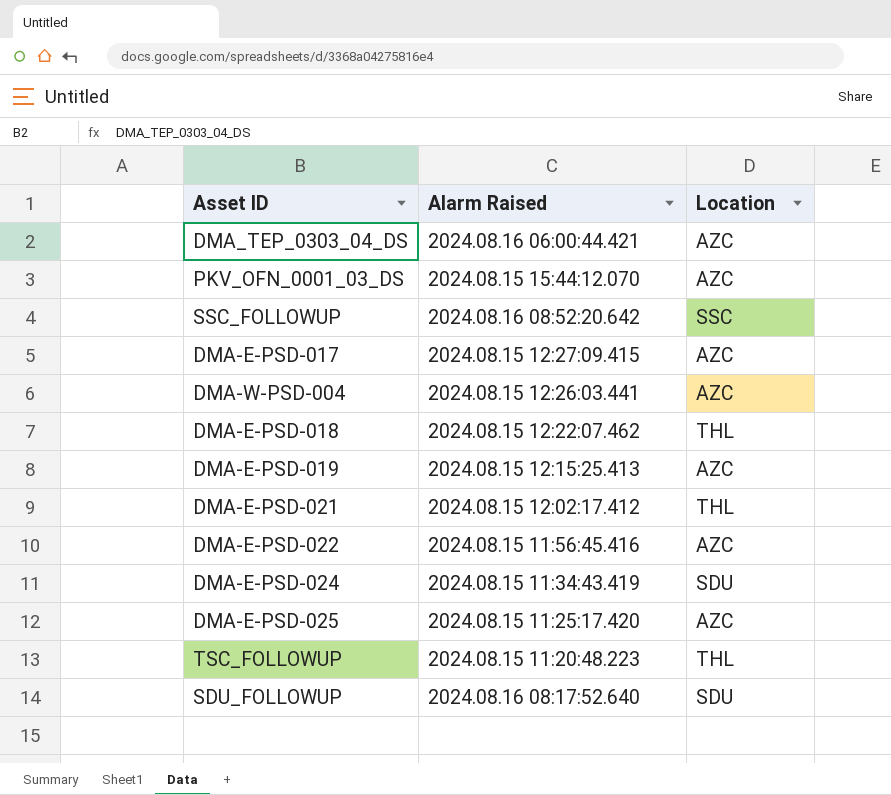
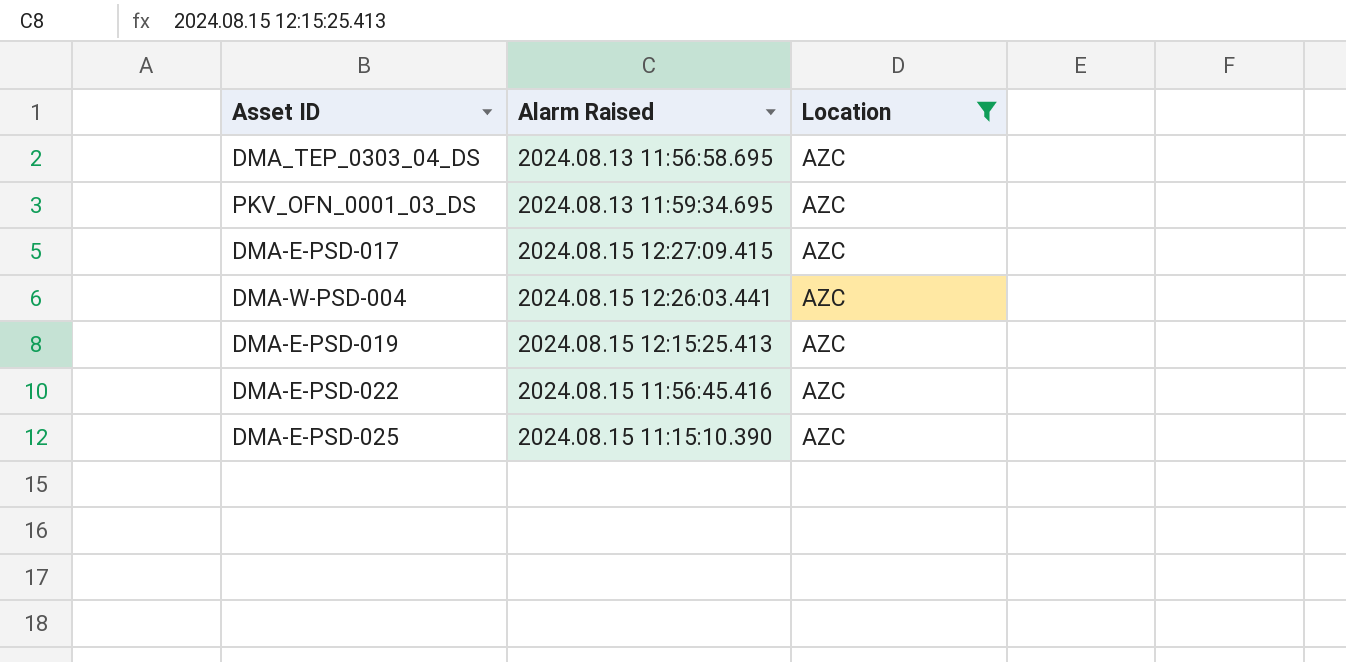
filter: none -> Location = AZC
DMA_TEP_0303_04_DS | Alarm Raised: 2024.08.16 06:00:44.421 -> 2024.08.13 11:56:58.695
PKV_OFN_0001_03_DS | Alarm Raised: 2024.08.15 15:44:12.070 -> 2024.08.13 11:59:34.695
DMA-E-PSD-025 | Alarm Raised: 2024.08.15 11:25:17.420 -> 2024.08.15 11:15:10.390

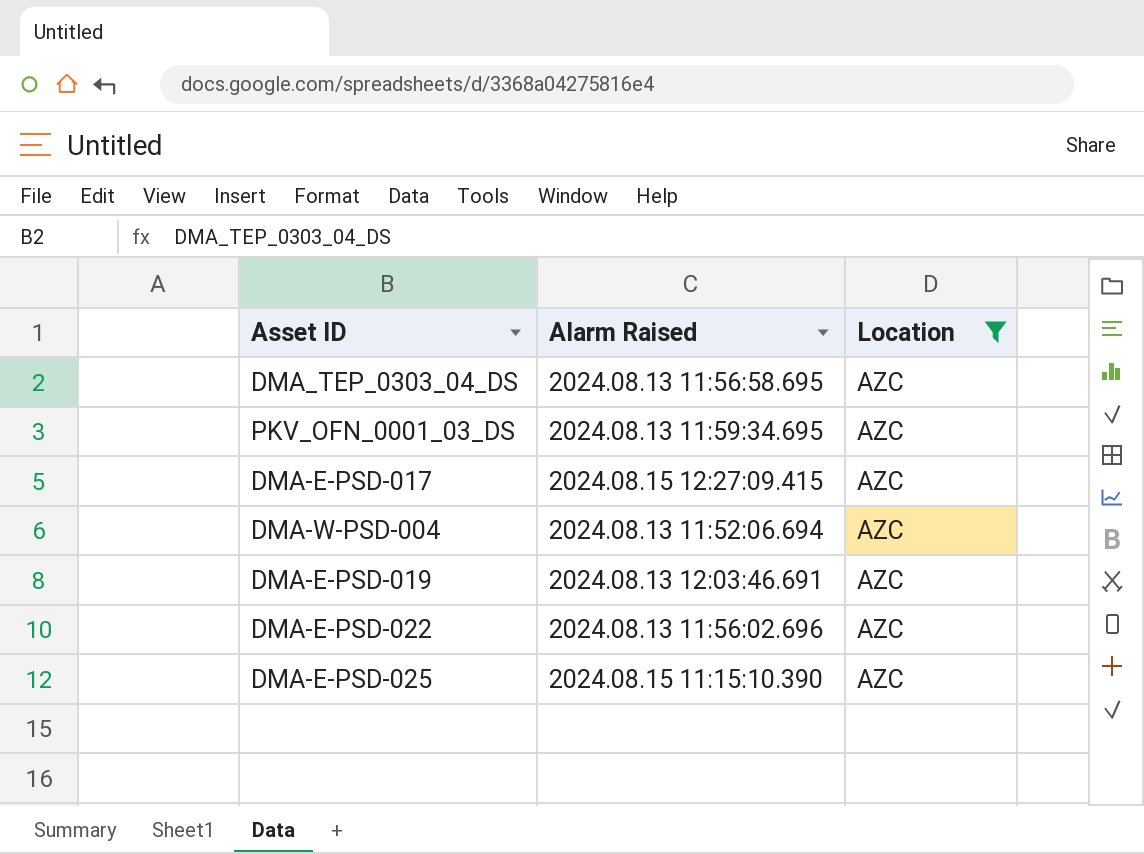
DMA-W-PSD-004 | Alarm Raised: 2024.08.15 12:26:03.441 -> 2024.08.13 11:52:06.694
DMA-E-PSD-019 | Alarm Raised: 2024.08.15 12:15:25.413 -> 2024.08.13 12:03:46.691
DMA-E-PSD-022 | Alarm Raised: 2024.08.15 11:56:45.416 -> 2024.08.13 11:56:02.696

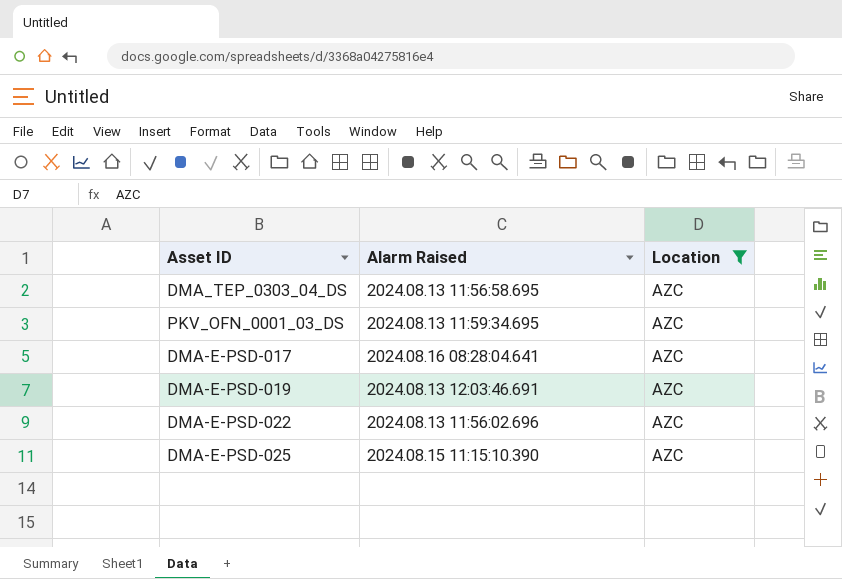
row DMA-W-PSD-004: 2024.08.13 11:52:06.694 | AZC -> none
DMA-E-PSD-017 | Alarm Raised: 2024.08.15 12:27:09.415 -> 2024.08.16 08:28:04.641

